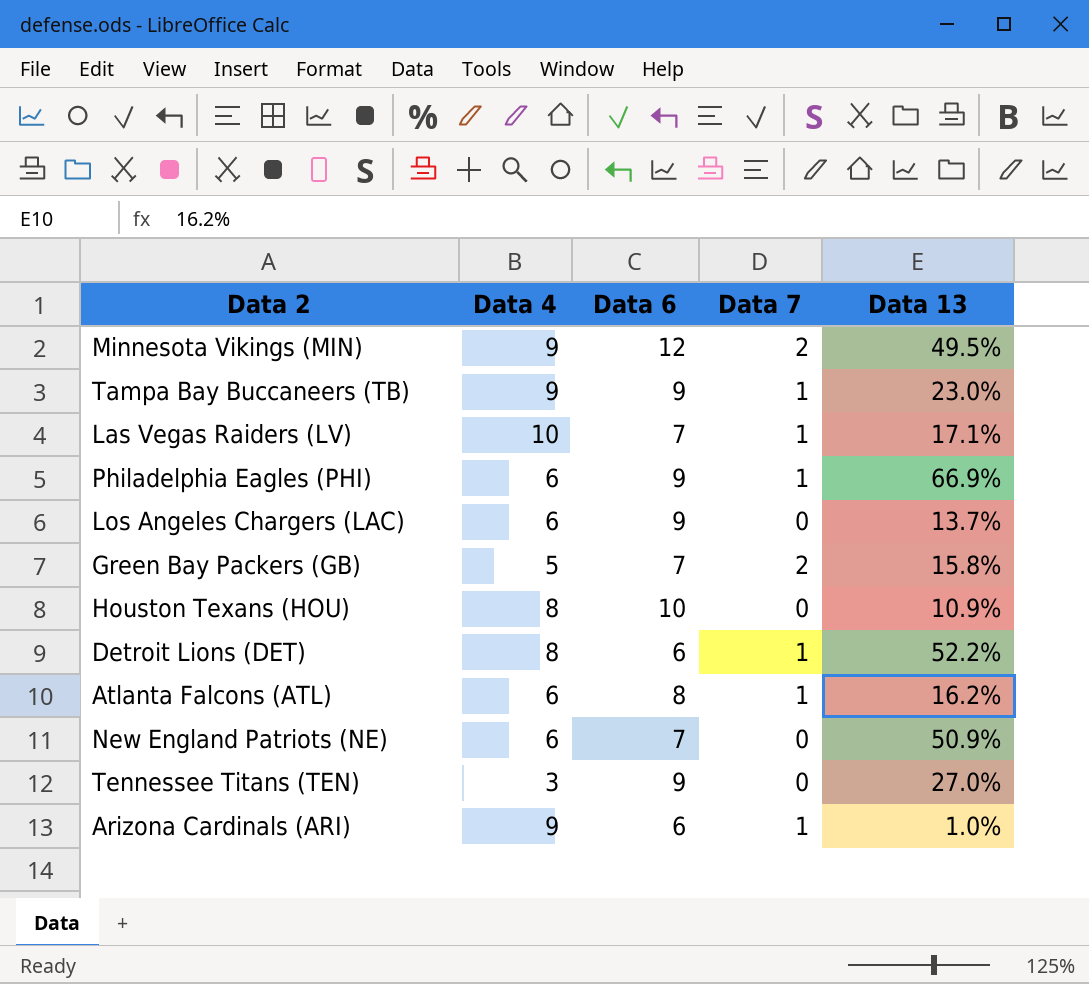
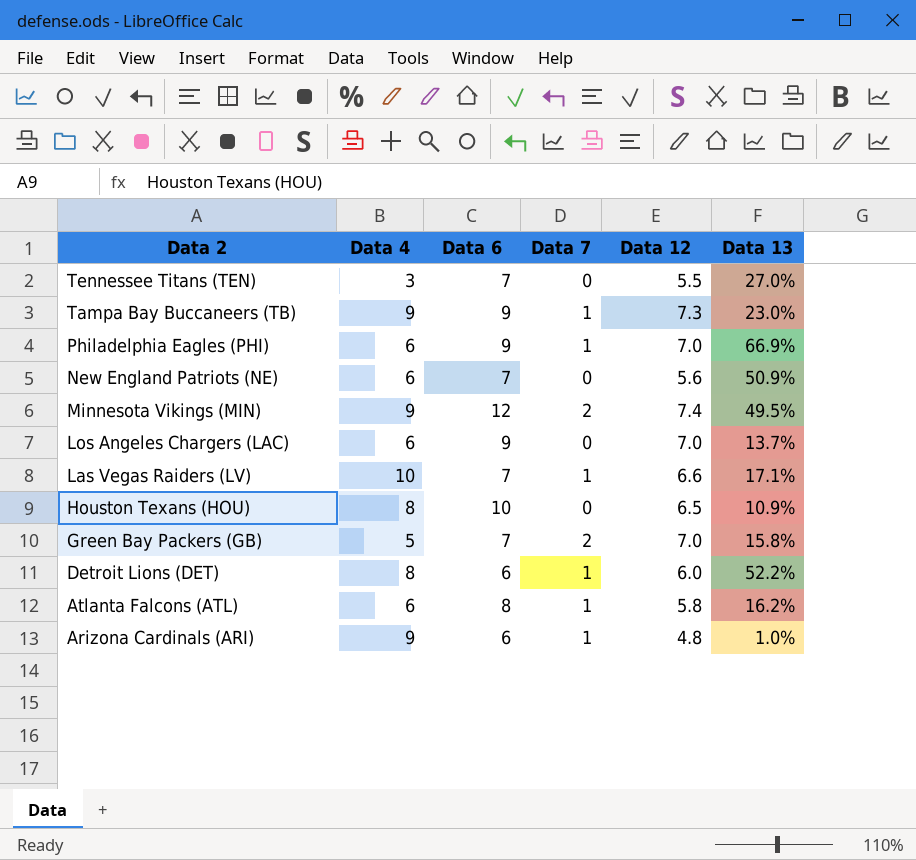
row order: none -> Data 2 descending
column Data 12 | position: none -> 5
Tennessee Titans (TEN) | Data 6: 9 -> 7

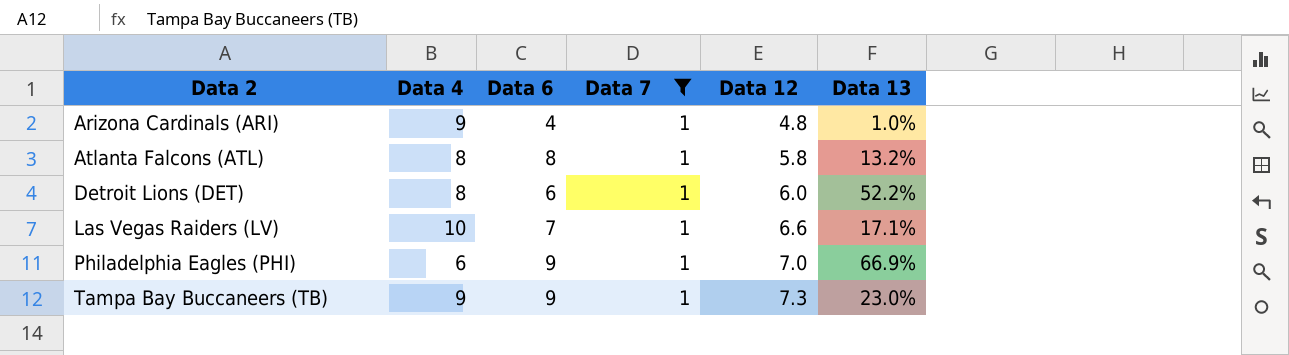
filter: none -> Data 7 = 1
row order: Data 2 descending -> Data 2 ascending
Arizona Cardinals (ARI) | Data 6: 6 -> 4
Atlanta Falcons (ATL) | Data 4: 6 -> 8
Atlanta Falcons (ATL) | Data 13: 16.2% -> 13.2%

